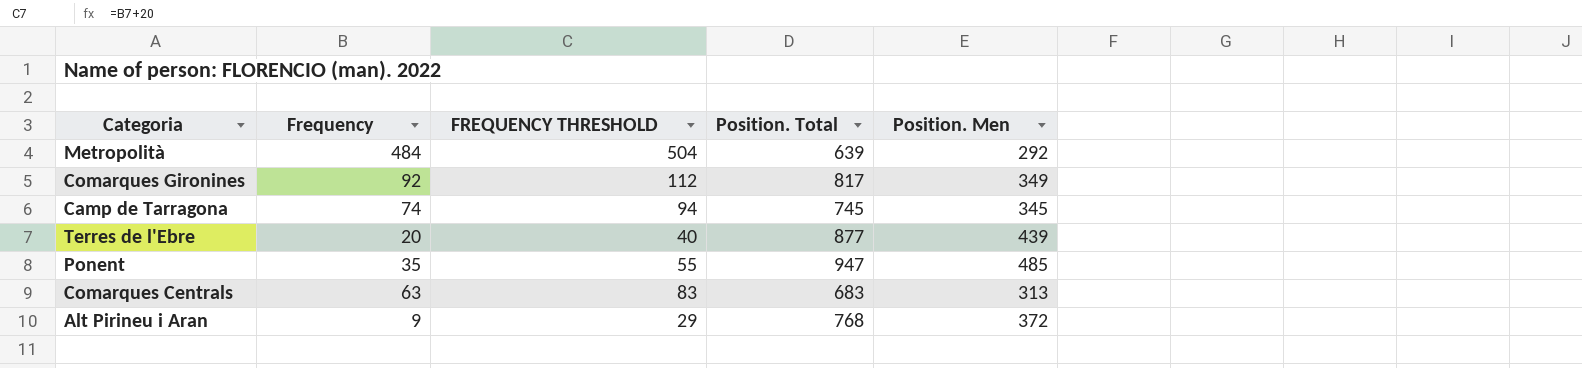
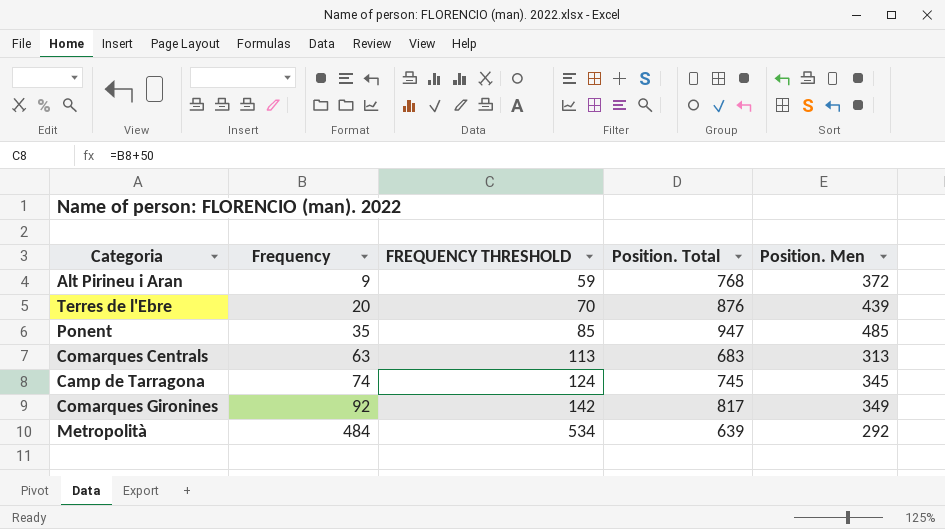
row order: none -> Frequency ascending
column FREQUENCY THRESHOLD | formula: [Frequency] + 20 -> [Frequency] + 50
Terres de l'Ebre | Position. Total: 877 -> 876

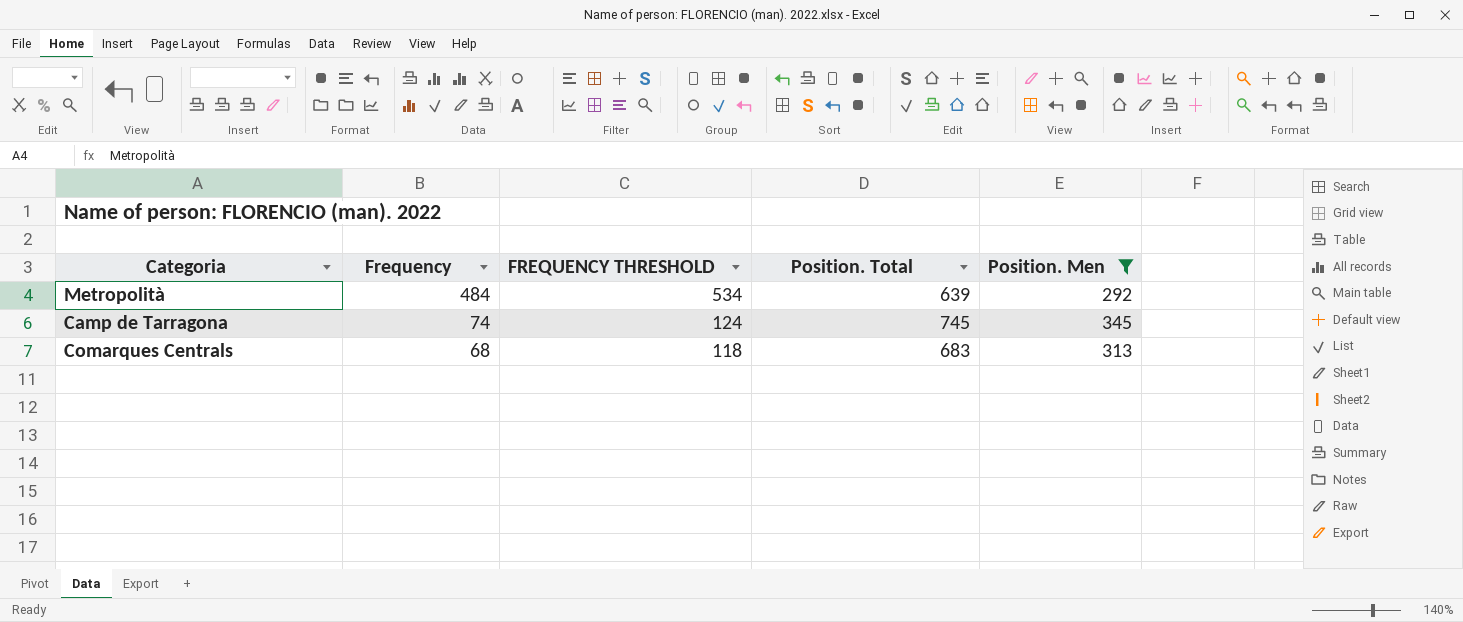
filter: none -> Position. Men <= 345
row order: Frequency ascending -> Frequency descending
Comarques Centrals | Frequency: 63 -> 68
Comarques Centrals | FREQUENCY THRESHOLD: 113 -> 118

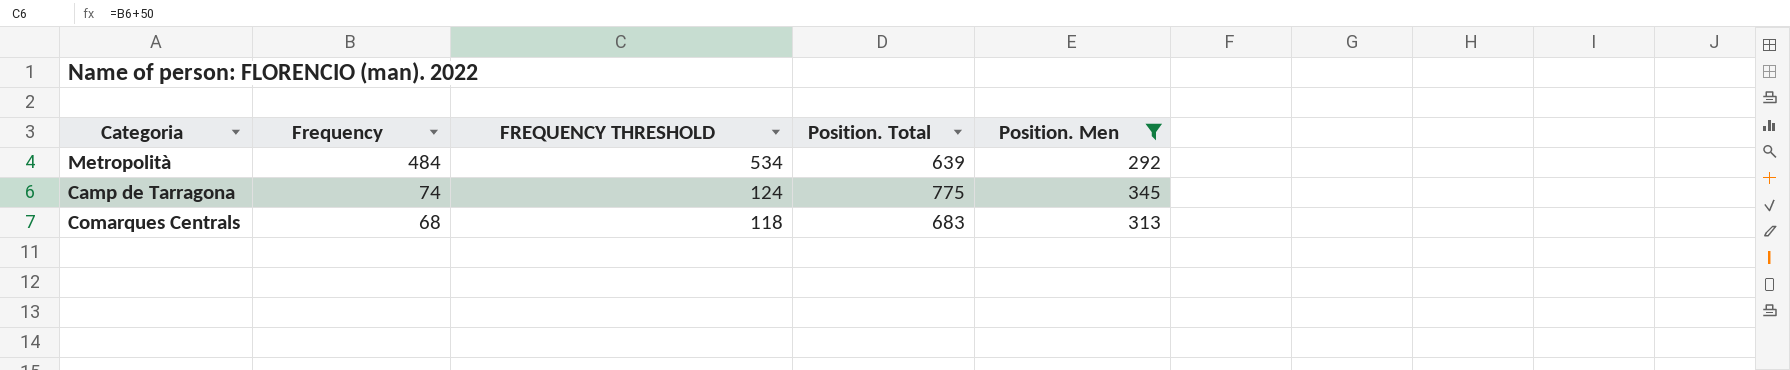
Camp de Tarragona | Position. Total: 745 -> 775

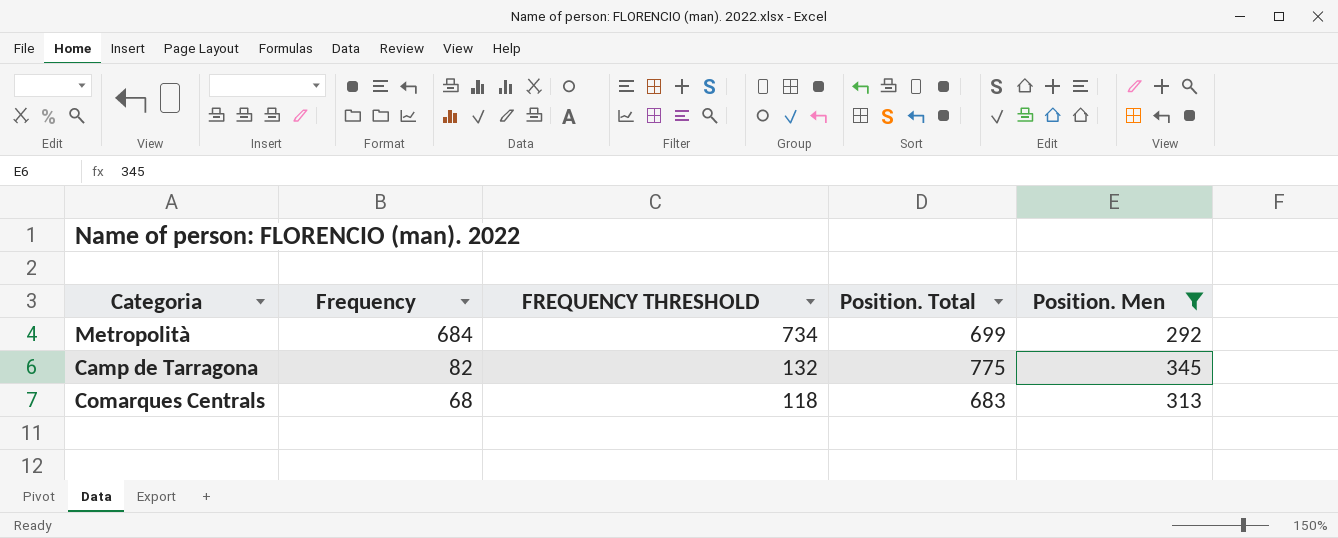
Metropolità | Frequency: 484 -> 684
Metropolità | FREQUENCY THRESHOLD: 534 -> 734
Metropolità | Position. Total: 639 -> 699
Camp de Tarragona | Frequency: 74 -> 82
Camp de Tarragona | FREQUENCY THRESHOLD: 124 -> 132

